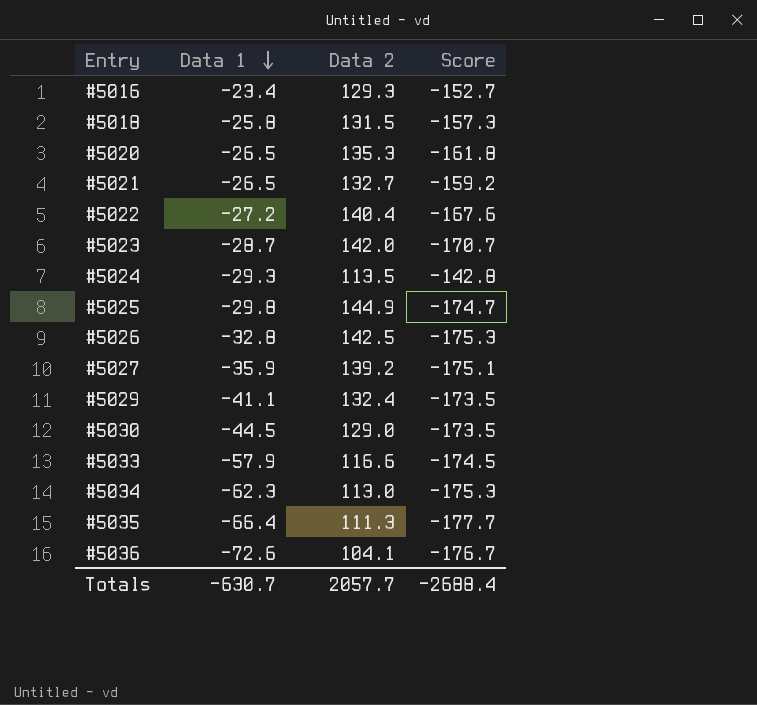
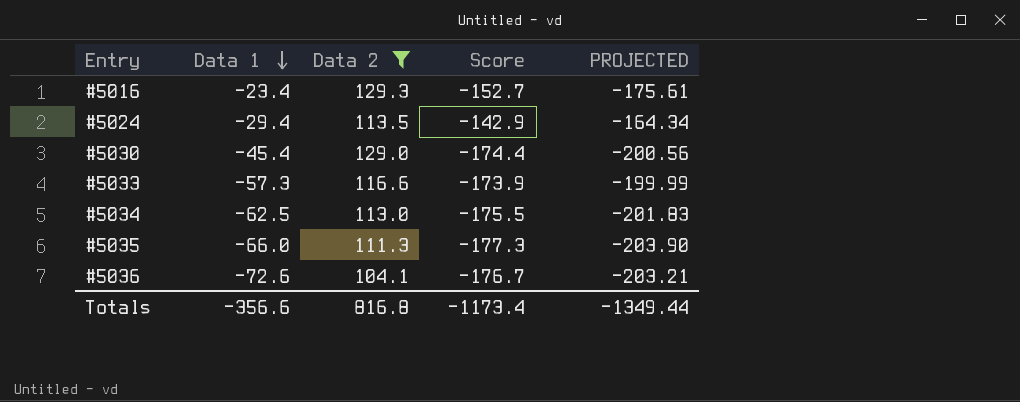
filter: none -> Data 2 <= 129.3
column PROJECTED | formula: none -> [Score] * 1.15
#5024 | Data 1: -29.3 -> -29.4
#5024 | Score: -142.8 -> -142.9
#5030 | Data 1: -44.5 -> -45.4
#5030 | Score: -173.5 -> -174.4
#5033 | Data 1: -57.9 -> -57.3
#5033 | Score: -174.5 -> -173.9
#5034 | Data 1: -62.3 -> -62.5
#5034 | Score: -175.3 -> -175.5
#5035 | Data 1: -66.4 -> -66.0
#5035 | Score: -177.7 -> -177.3
Totals | Data 1: -630.7 -> -356.6
Totals | Data 2: 2057.7 -> 816.8
Totals | Score: -2688.4 -> -1173.4

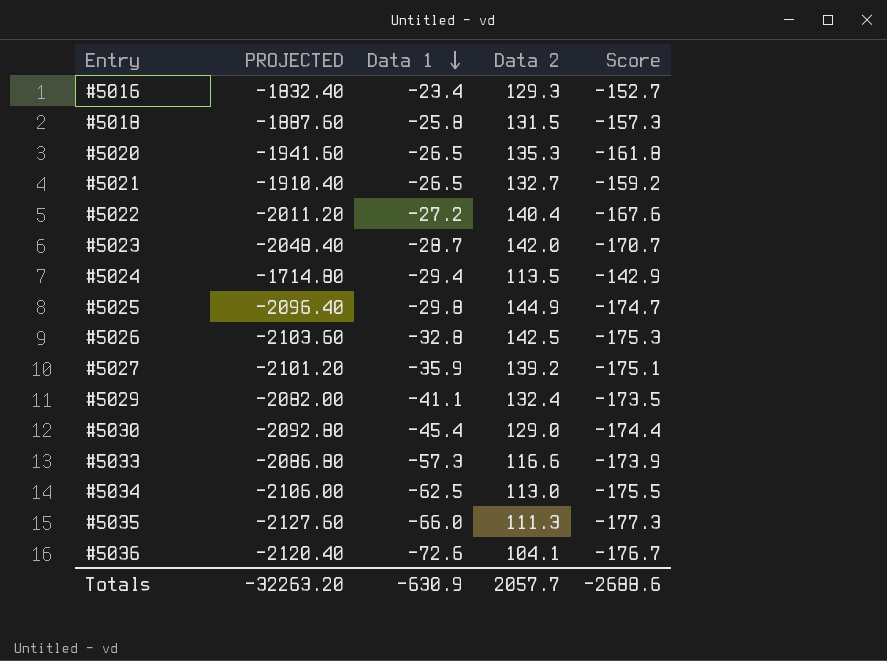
filter: Data 2 <= 129.3 -> none
column PROJECTED | formula: [Score] * 1.15 -> [Score] * 12
column PROJECTED | position: 5 -> 2
Totals | PROJECTED: -1349.44 -> -32263.20
Totals | Data 1: -356.6 -> -630.9
Totals | Data 2: 816.8 -> 2057.7
Totals | Score: -1173.4 -> -2688.6

